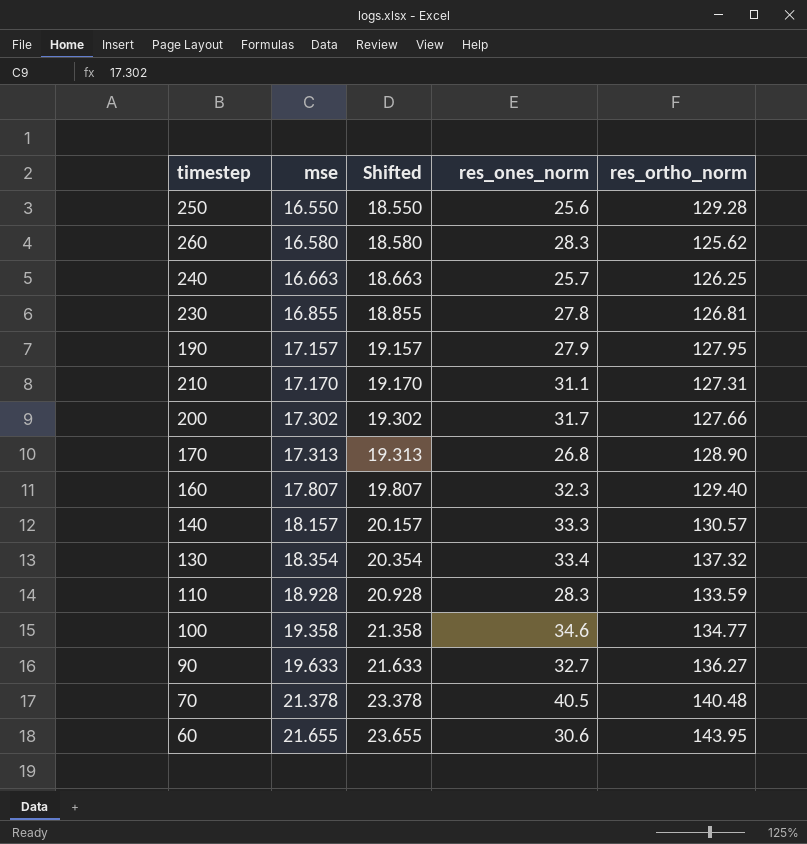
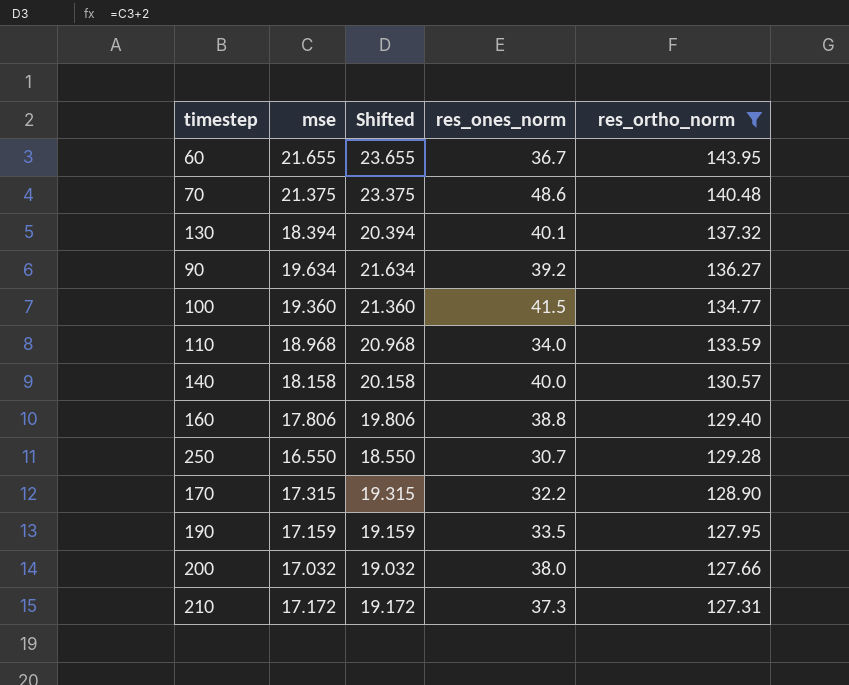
filter: none -> res_ortho_norm >= 127.31
row order: mse ascending -> res_ortho_norm descending
60 | res_ones_norm: 30.6 -> 36.7
70 | mse: 21.378 -> 21.375
70 | Shifted: 23.378 -> 23.375
70 | res_ones_norm: 40.5 -> 48.6
130 | mse: 18.354 -> 18.394
130 | Shifted: 20.354 -> 20.394
130 | res_ones_norm: 33.4 -> 40.1
90 | mse: 19.633 -> 19.634
90 | Shifted: 21.633 -> 21.634
90 | res_ones_norm: 32.7 -> 39.2
100 | mse: 19.358 -> 19.360
100 | Shifted: 21.358 -> 21.360
100 | res_ones_norm: 34.6 -> 41.5
110 | mse: 18.928 -> 18.968
110 | Shifted: 20.928 -> 20.968
110 | res_ones_norm: 28.3 -> 34.0
140 | mse: 18.157 -> 18.158
140 | Shifted: 20.157 -> 20.158
140 | res_ones_norm: 33.3 -> 40.0
160 | mse: 17.807 -> 17.806
160 | Shifted: 19.807 -> 19.806
160 | res_ones_norm: 32.3 -> 38.8
250 | res_ones_norm: 25.6 -> 30.7
170 | mse: 17.313 -> 17.315
170 | Shifted: 19.313 -> 19.315
170 | res_ones_norm: 26.8 -> 32.2
190 | mse: 17.157 -> 17.159
190 | Shifted: 19.157 -> 19.159
190 | res_ones_norm: 27.9 -> 33.5
200 | mse: 17.302 -> 17.032
200 | Shifted: 19.302 -> 19.032
200 | res_ones_norm: 31.7 -> 38.0
210 | mse: 17.170 -> 17.172
210 | Shifted: 19.170 -> 19.172
210 | res_ones_norm: 31.1 -> 37.3

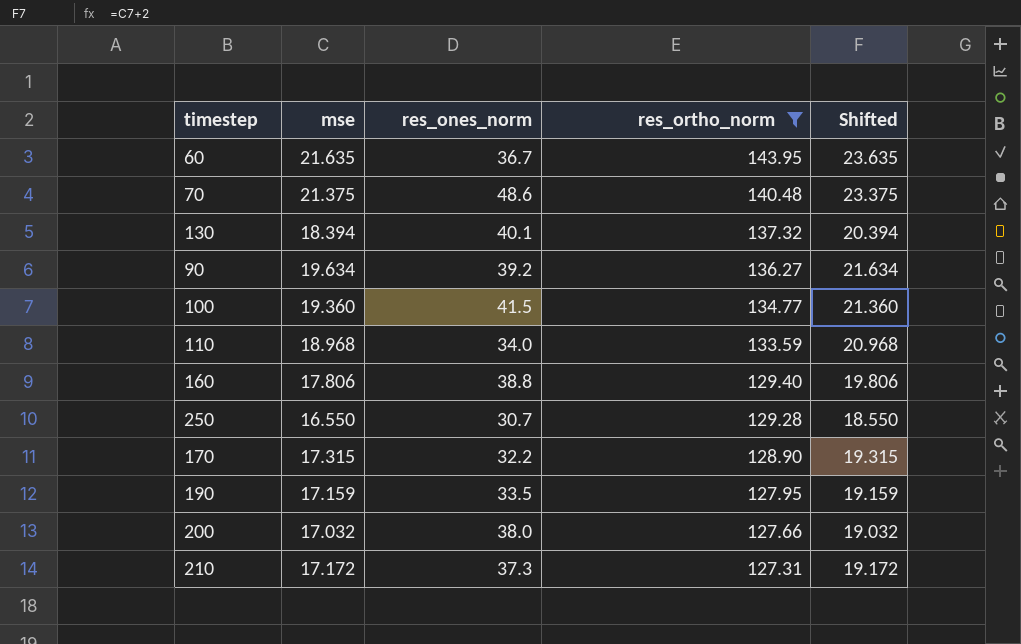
column Shifted | position: 3 -> 5
row 140: 18.158 | 20.158 | 40.0 | 130.57 -> none
60 | mse: 21.655 -> 21.635
60 | Shifted: 23.655 -> 23.635

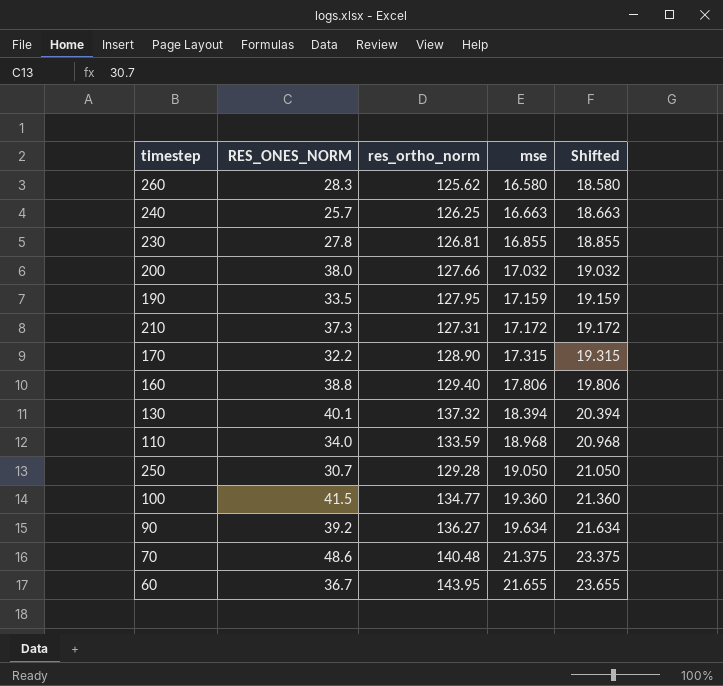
filter: res_ortho_norm >= 127.31 -> none
row order: res_ortho_norm descending -> mse ascending
column name: res_ones_norm -> RES_ONES_NORM
column mse | position: 2 -> 4
250 | mse: 16.550 -> 19.050
250 | Shifted: 18.550 -> 21.050
60 | mse: 21.635 -> 21.655
60 | Shifted: 23.635 -> 23.655

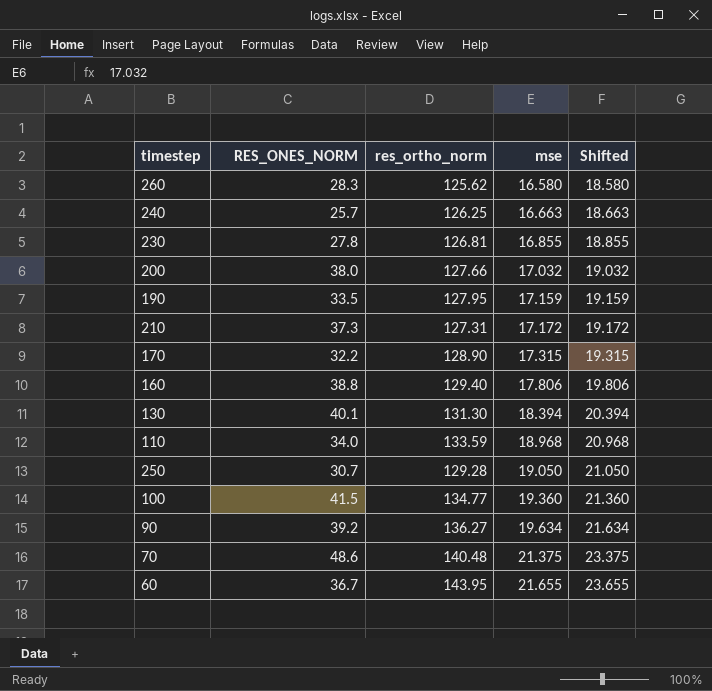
130 | res_ortho_norm: 137.32 -> 131.30

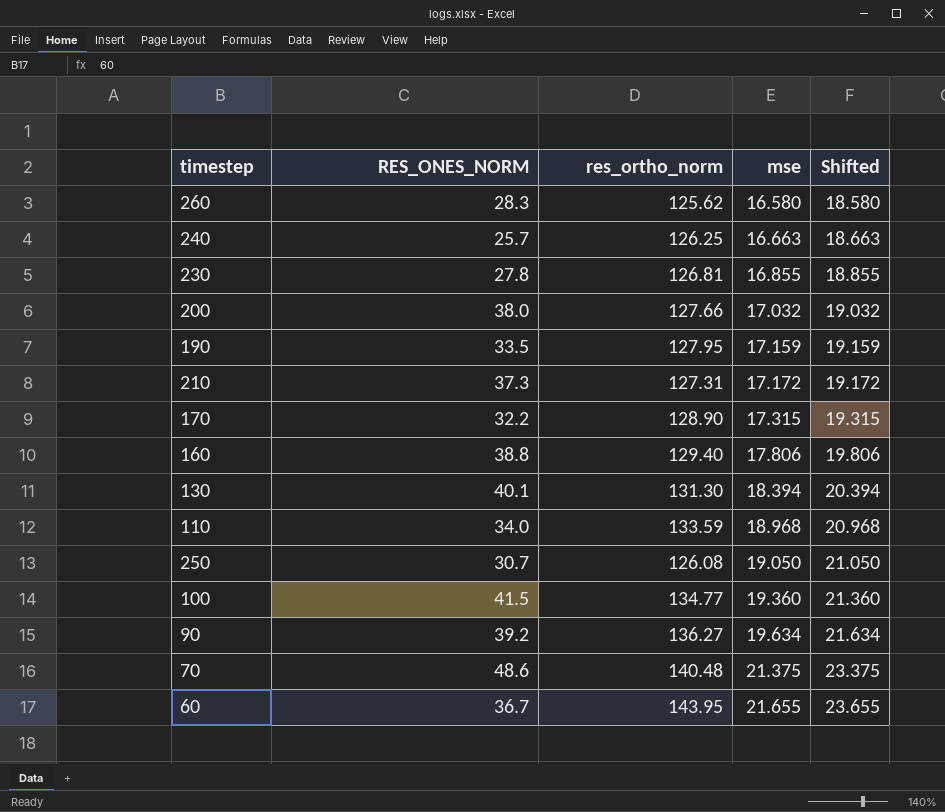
250 | res_ortho_norm: 129.28 -> 126.08

